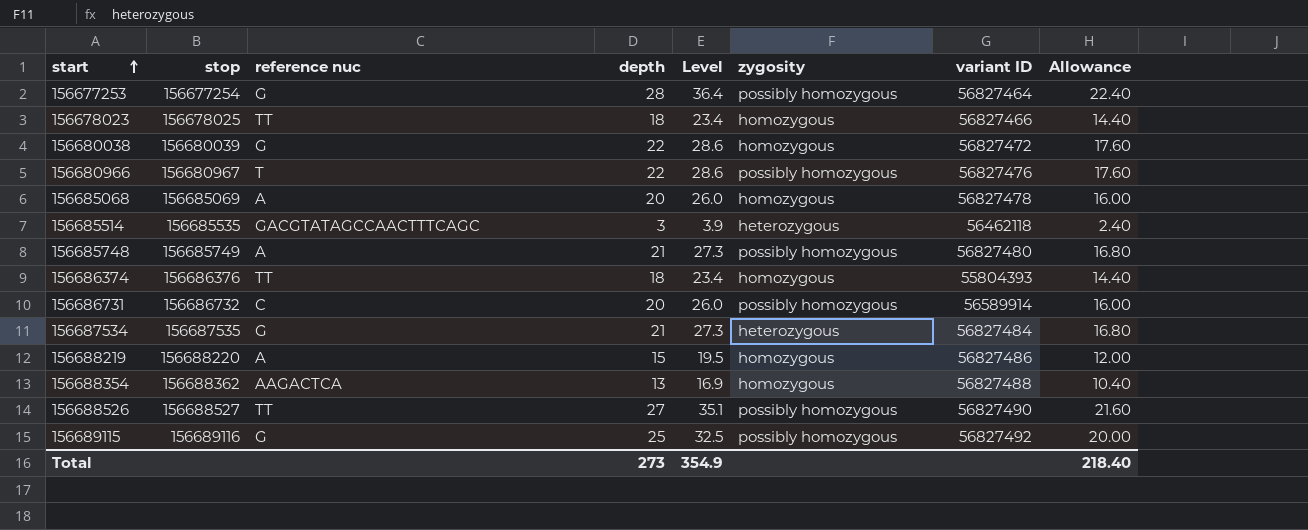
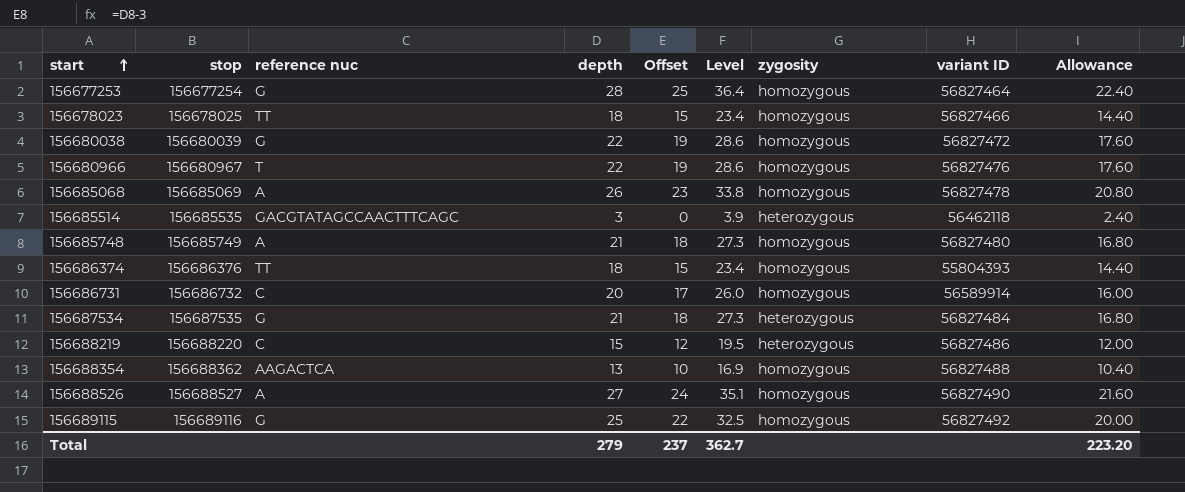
column Offset | formula: none -> [depth] - 3
156677253 | zygosity: possibly homozygous -> homozygous
156680966 | zygosity: possibly homozygous -> homozygous
156685068 | depth: 20 -> 26
156685068 | Level: 26.0 -> 33.8
156685068 | Allowance: 16.00 -> 20.80
156685748 | zygosity: possibly homozygous -> homozygous
156686731 | zygosity: possibly homozygous -> homozygous
156688219 | reference nuc: A -> C
156688219 | zygosity: homozygous -> heterozygous
156688526 | reference nuc: TT -> A
156688526 | zygosity: possibly homozygous -> homozygous
156689115 | zygosity: possibly homozygous -> homozygous
Total | depth: 273 -> 279
Total | Level: 354.9 -> 362.7
Total | Allowance: 218.40 -> 223.20

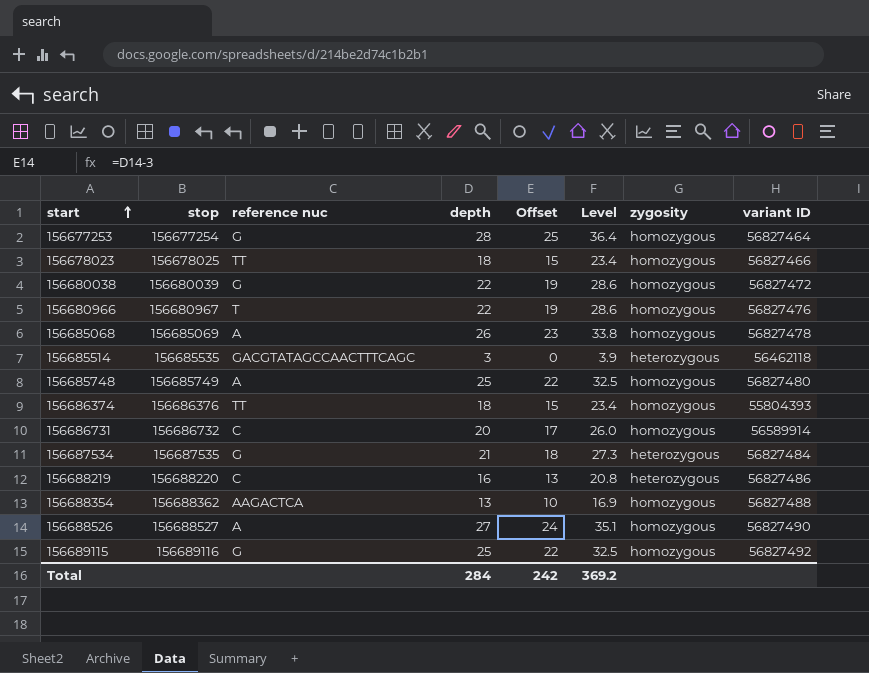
column Allowance | formula: [depth] * 0.8 -> none
156685748 | depth: 21 -> 25
156685748 | Offset: 18 -> 22
156685748 | Level: 27.3 -> 32.5
156688219 | depth: 15 -> 16
156688219 | Offset: 12 -> 13
156688219 | Level: 19.5 -> 20.8
Total | depth: 279 -> 284
Total | Offset: 237 -> 242
Total | Level: 362.7 -> 369.2

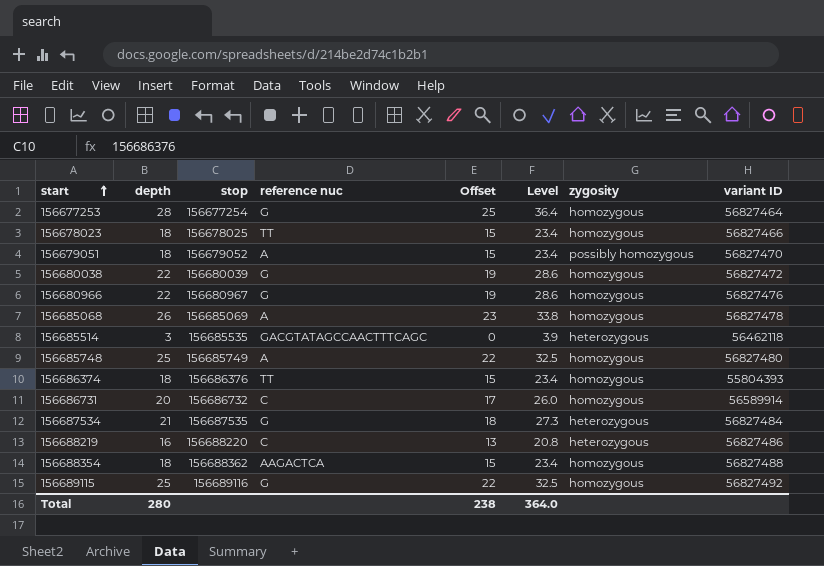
column depth | position: 4 -> 2
row 156688526: 156688527 | A | 27 | 24 | 35.1 | homozygous | 56827490 -> none
row 156679051: none -> 18 | 156679052 | A | 15 | 23.4 | possibly homozygous | 56827470
156680966 | reference nuc: T -> G
156688354 | depth: 13 -> 18
156688354 | Offset: 10 -> 15
156688354 | Level: 16.9 -> 23.4
Total | depth: 284 -> 280
Total | Offset: 242 -> 238
Total | Level: 369.2 -> 364.0

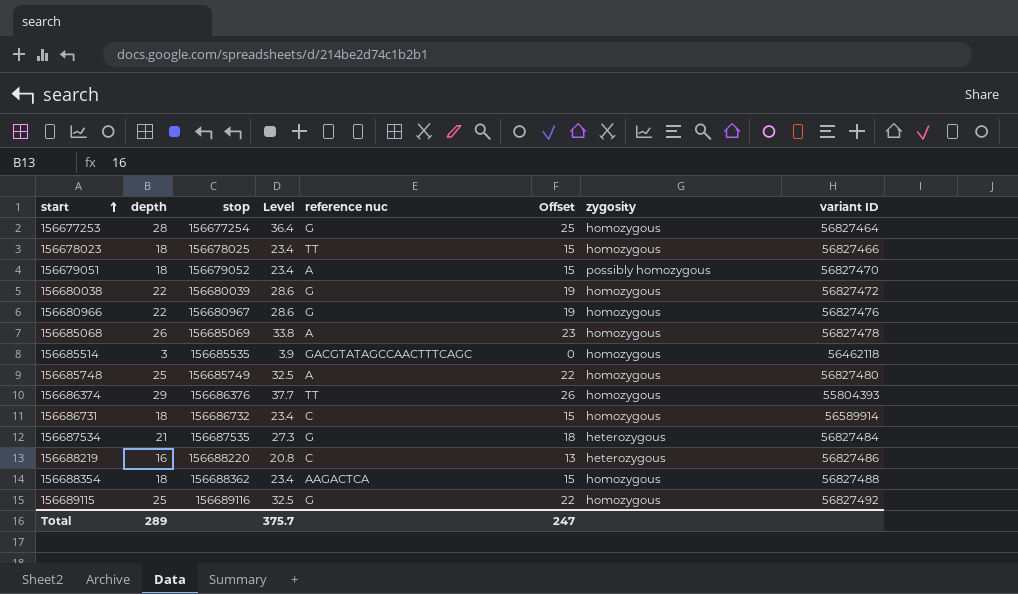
column Level | position: 6 -> 4
156685514 | zygosity: heterozygous -> homozygous
156686374 | depth: 18 -> 29
156686374 | Level: 23.4 -> 37.7
156686374 | Offset: 15 -> 26
156686731 | depth: 20 -> 18
156686731 | Level: 26.0 -> 23.4
156686731 | Offset: 17 -> 15
Total | depth: 280 -> 289
Total | Level: 364.0 -> 375.7
Total | Offset: 238 -> 247

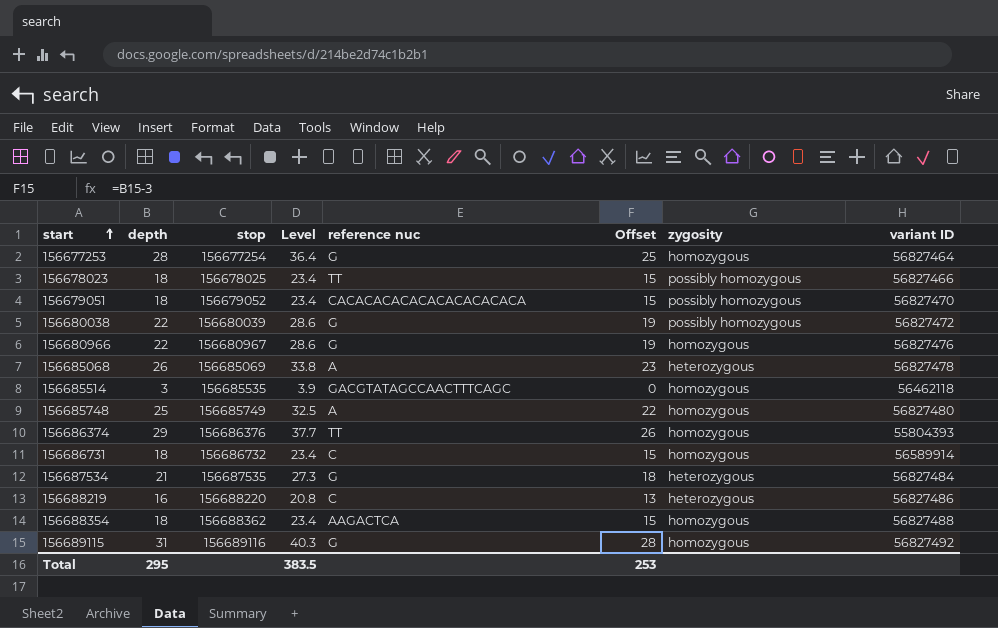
156678023 | zygosity: homozygous -> possibly homozygous
156679051 | reference nuc: A -> CACACACACACACACACACACA
156680038 | zygosity: homozygous -> possibly homozygous
156685068 | zygosity: homozygous -> heterozygous
156689115 | depth: 25 -> 31
156689115 | Level: 32.5 -> 40.3
156689115 | Offset: 22 -> 28
Total | depth: 289 -> 295
Total | Level: 375.7 -> 383.5
Total | Offset: 247 -> 253

